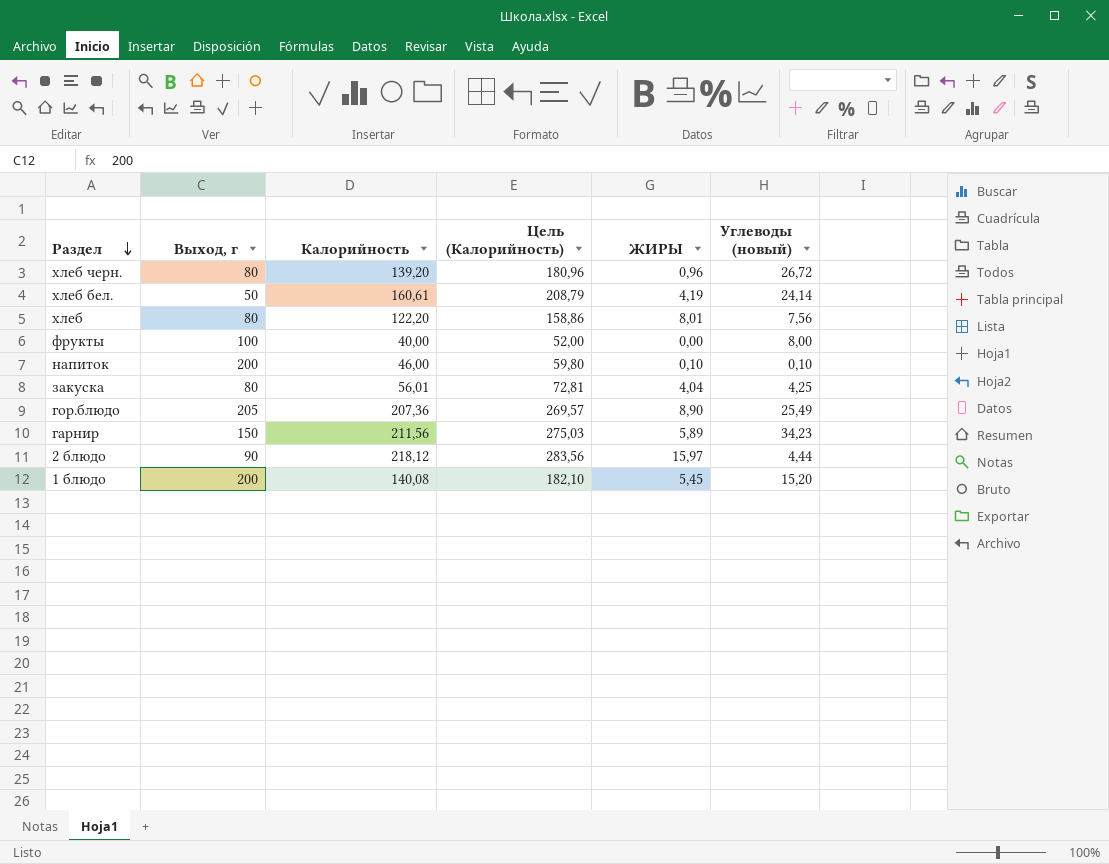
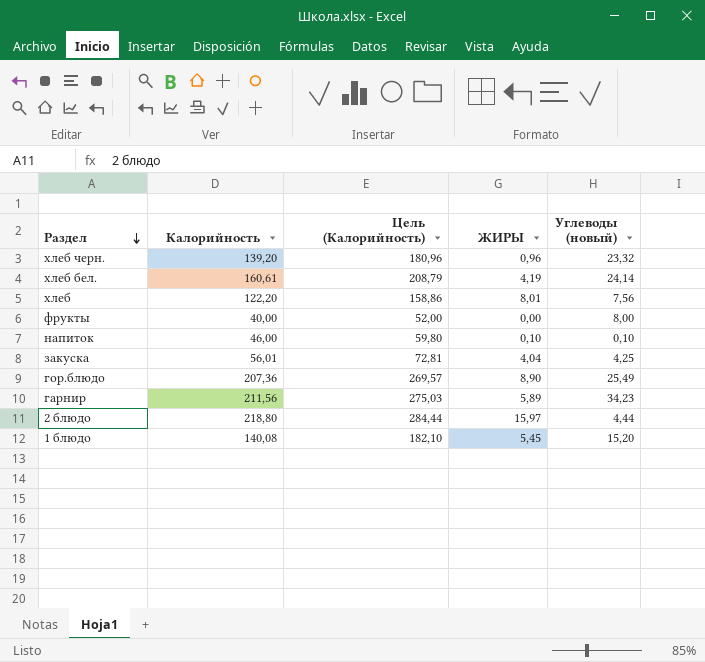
column Выход, г | position: 2 -> none
хлеб черн. | Углеводы (новый): 26,72 -> 23,32
2 блюдо | Калорийность: 218,12 -> 218,80
2 блюдо | Цель (Калорийность): 283,56 -> 284,44

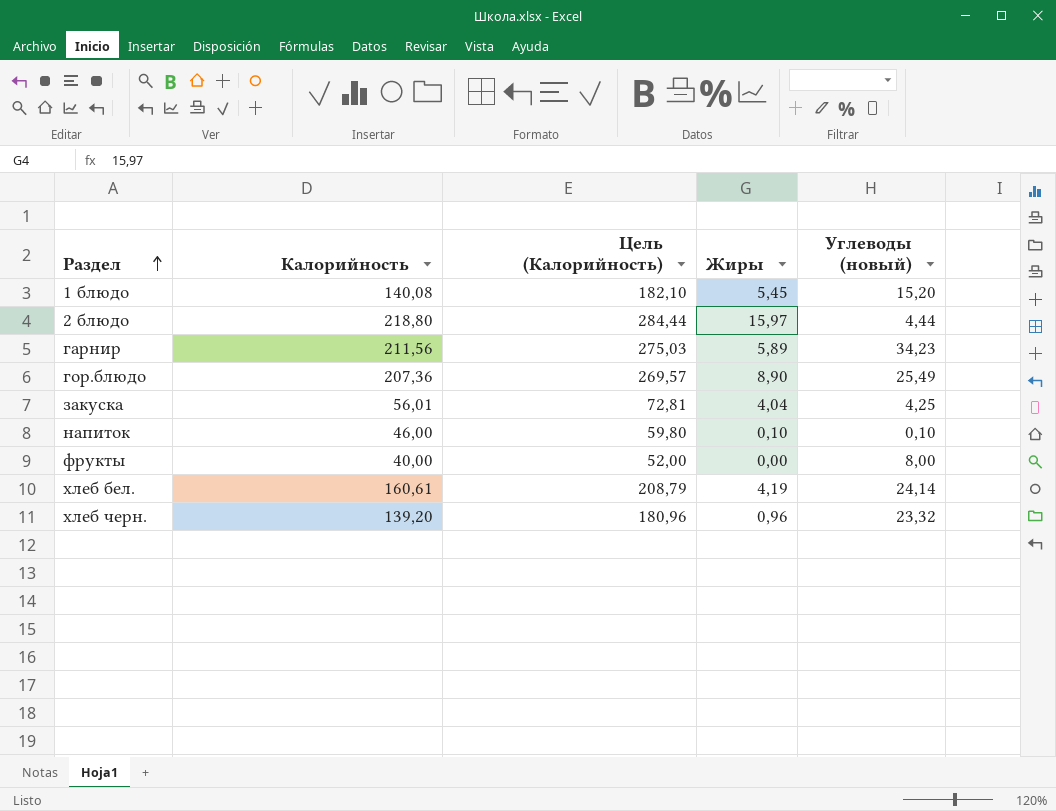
row order: Раздел descending -> Раздел ascending
column name: ЖИРЫ -> Жиры
row хлеб: 122,20 | 158,86 | 8,01 | 7,56 -> none

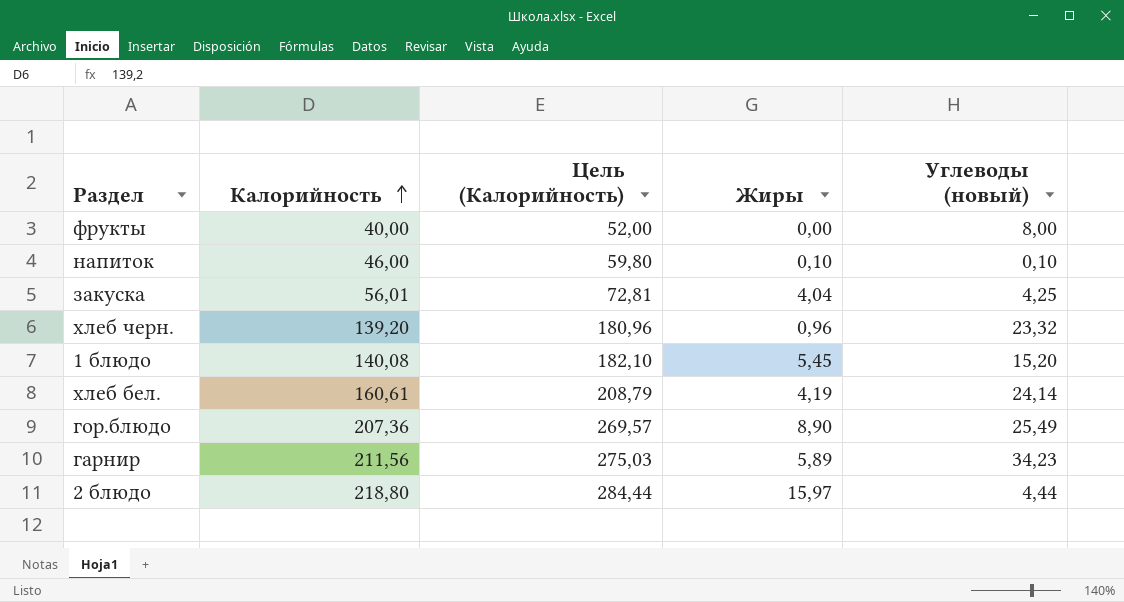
row order: Раздел ascending -> Калорийность ascending

